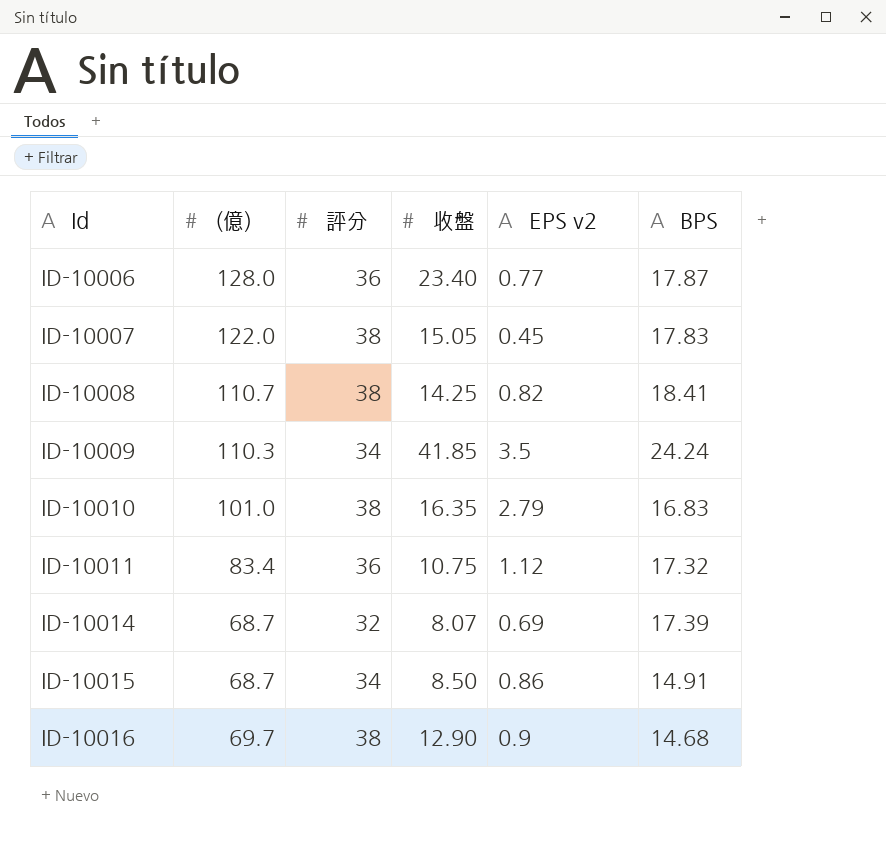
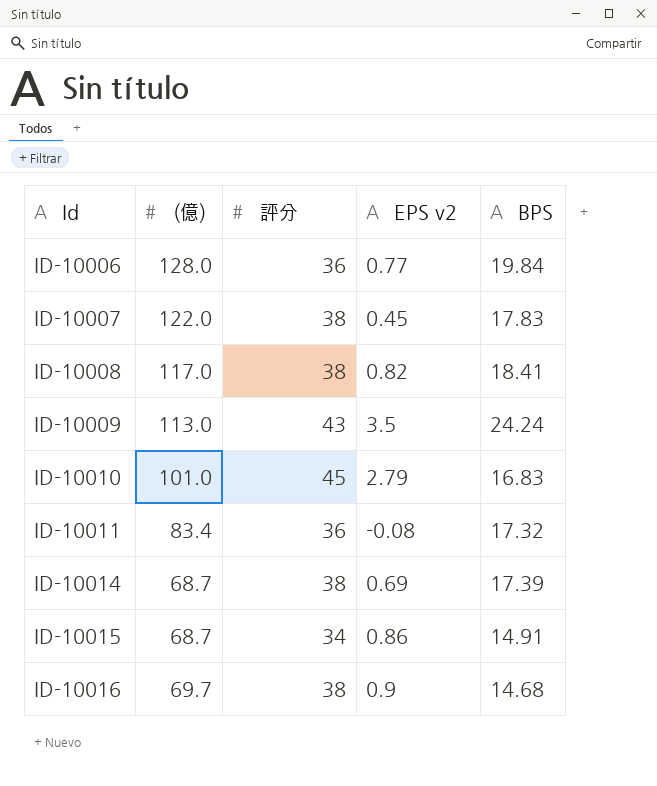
column 收盤 | position: 4 -> none
ID-10006 | BPS: 17.87 -> 19.84
ID-10008 | (億): 110.7 -> 117.0
ID-10009 | (億): 110.3 -> 113.0
ID-10009 | 評分: 34 -> 43
ID-10010 | 評分: 38 -> 45
ID-10011 | EPS v2: 1.12 -> -0.08
ID-10014 | 評分: 32 -> 38

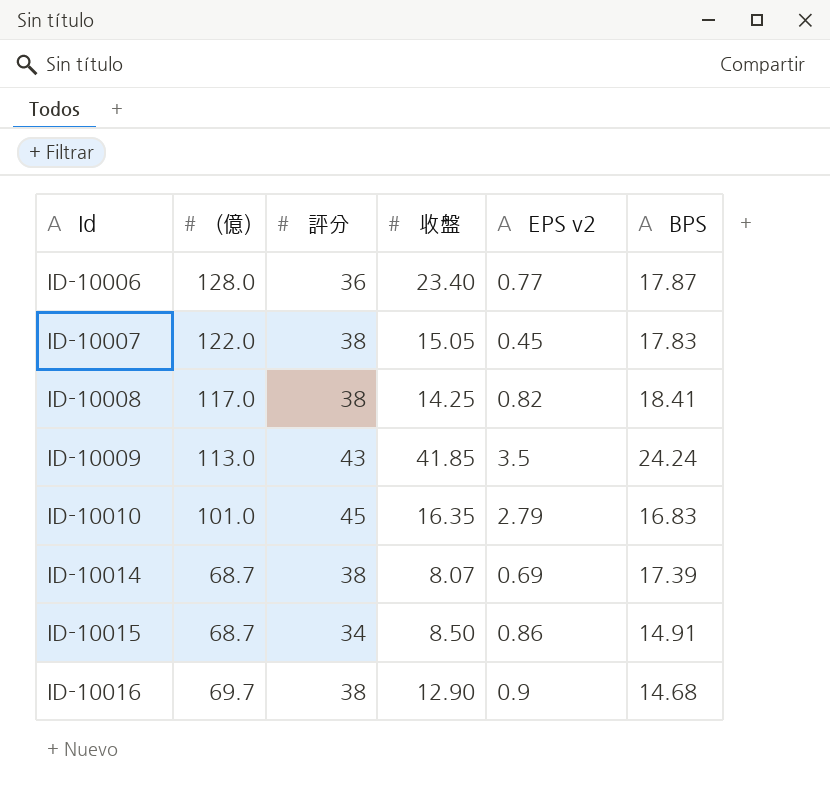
column 收盤 | position: none -> 4
row ID-10011: 83.4 | 36 | -0.08 | 17.32 -> none
ID-10006 | BPS: 19.84 -> 17.87

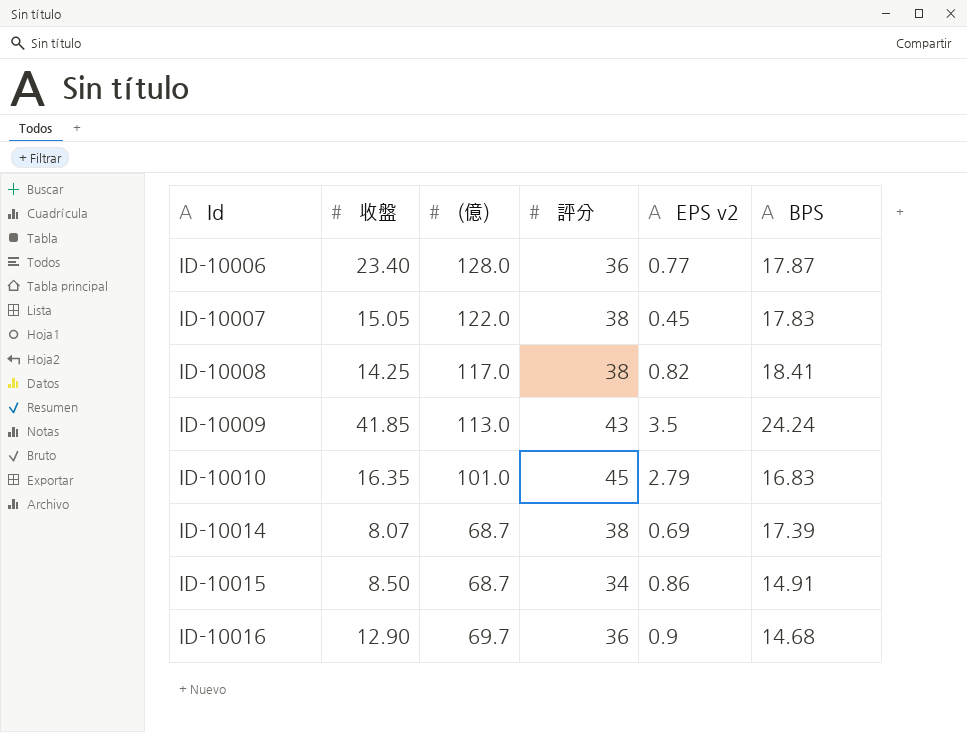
column 收盤 | position: 4 -> 2
ID-10016 | 評分: 38 -> 36

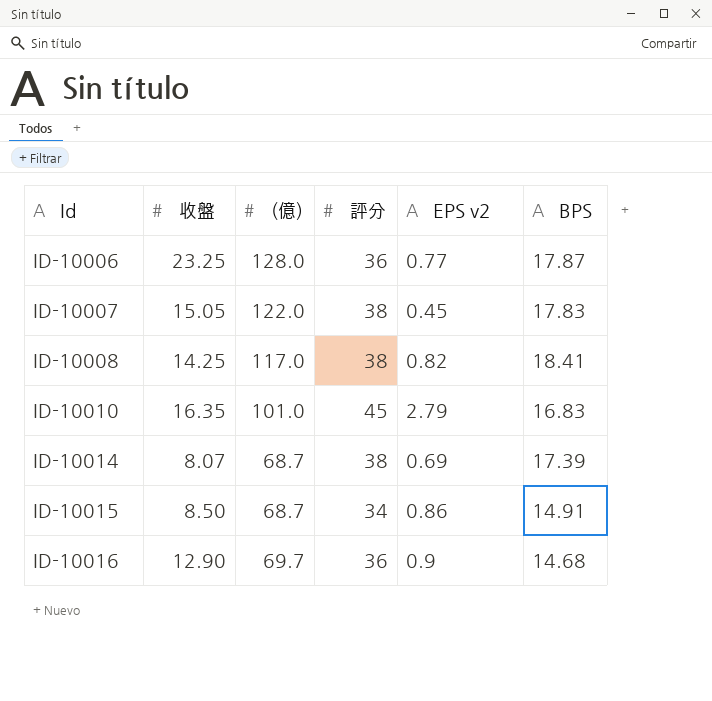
row ID-10009: 41.85 | 113.0 | 43 | 3.5 | 24.24 -> none
ID-10006 | 收盤: 23.40 -> 23.25

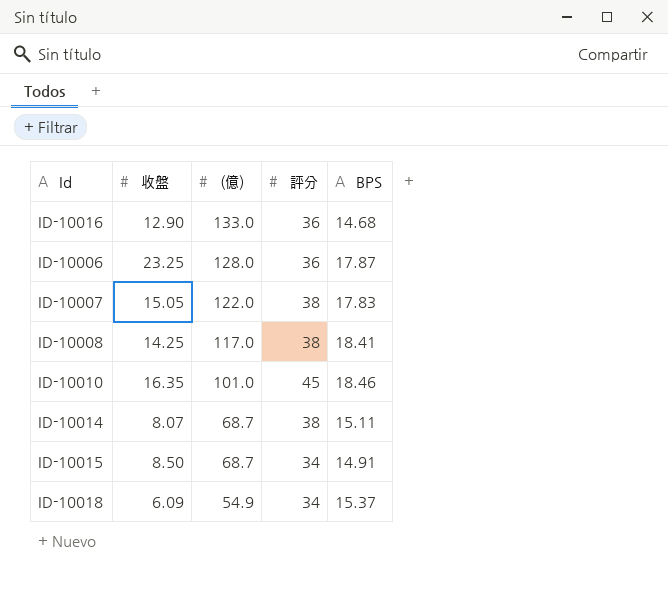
row order: Id ascending -> (億) descending
column EPS v2 | position: 5 -> none
ID-10016 | (億): 69.7 -> 133.0
ID-10010 | BPS: 16.83 -> 18.46
ID-10014 | BPS: 17.39 -> 15.11
row ID-10018: none -> 6.09 | 54.9 | 34 | 15.37

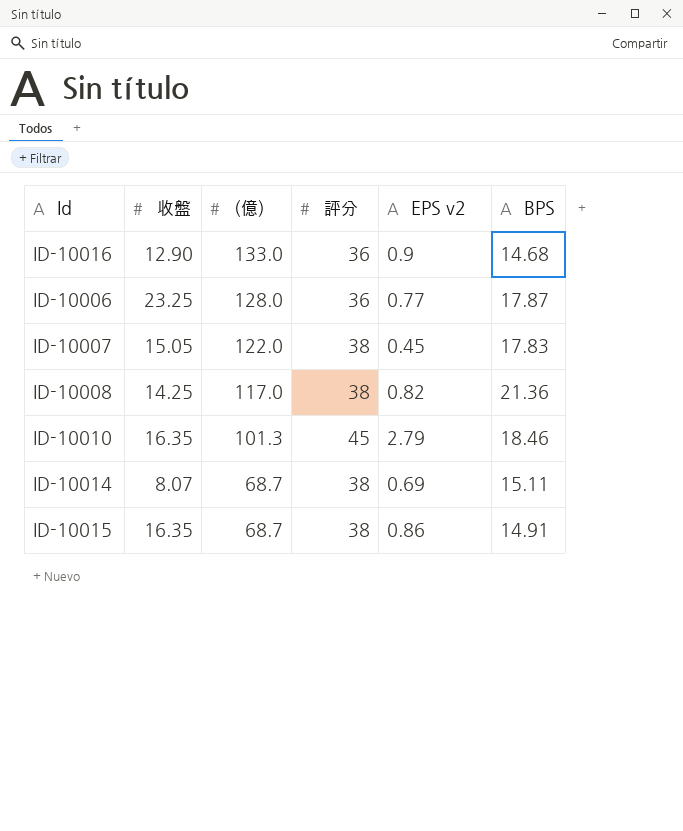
column EPS v2 | position: none -> 5
row ID-10018: 6.09 | 54.9 | 34 | 15.37 -> none
ID-10008 | BPS: 18.41 -> 21.36
ID-10010 | (億): 101.0 -> 101.3
ID-10015 | 收盤: 8.50 -> 16.35
ID-10015 | 評分: 34 -> 38

